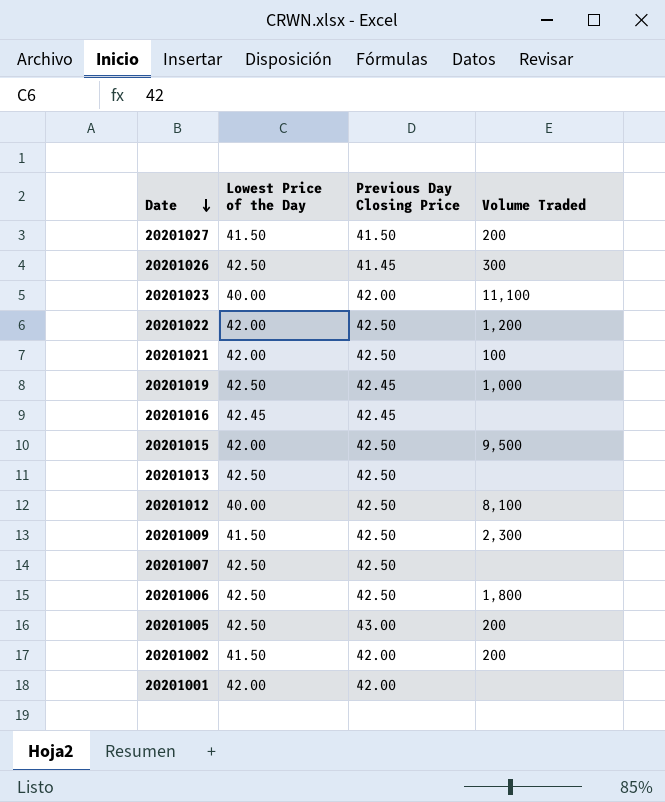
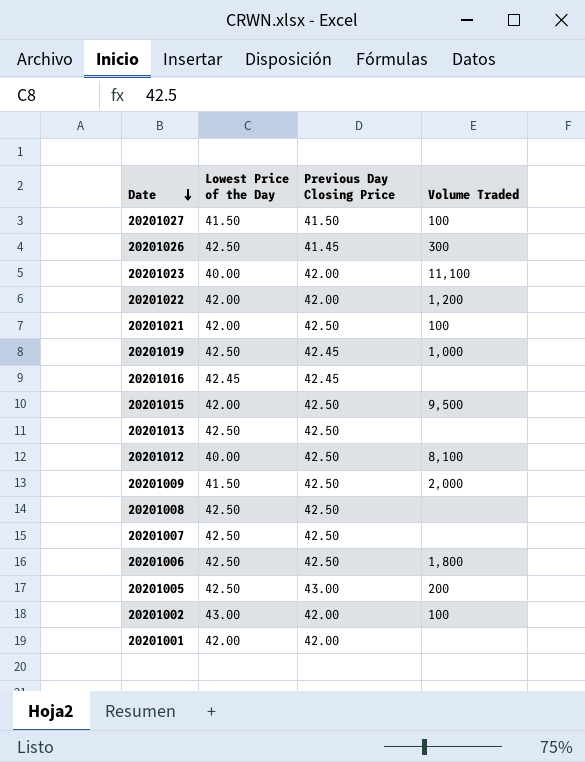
20201027 | Volume Traded: 200 -> 100
20201022 | Previous Day Closing Price: 42.50 -> 42.00
20201009 | Volume Traded: 2,300 -> 2,000
row 20201008: none -> 42.50 | 42.50 | none
20201002 | Lowest Price of the Day: 41.50 -> 43.00
20201002 | Volume Traded: 200 -> 100

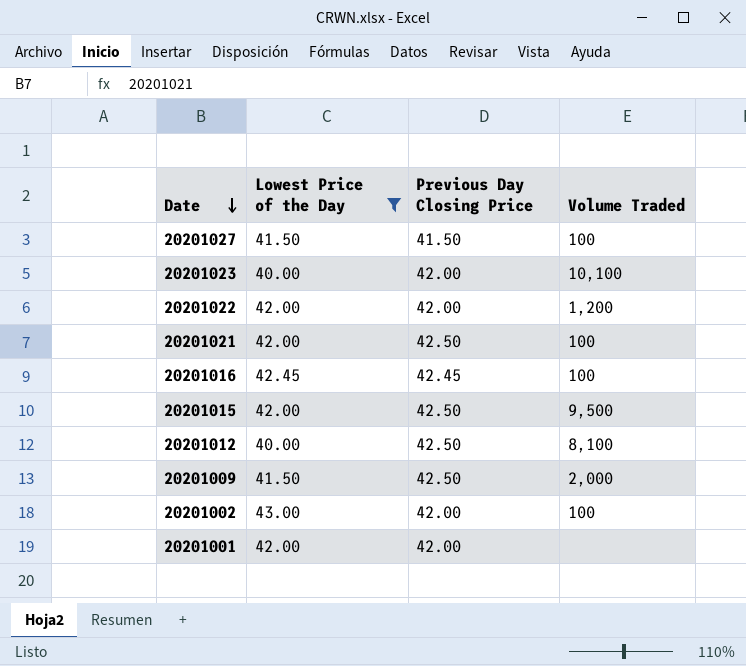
filter: none -> Lowest Price of the Day != 42.50
20201023 | Volume Traded: 11,100 -> 10,100
20201016 | Volume Traded: none -> 100

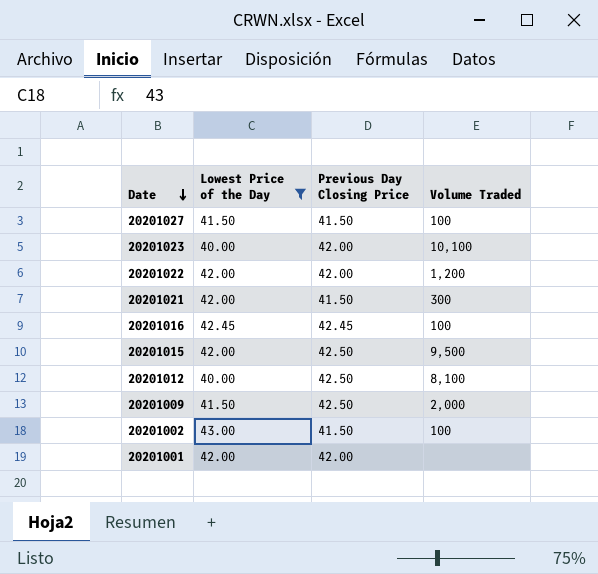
20201021 | Previous Day Closing Price: 42.50 -> 41.50
20201021 | Volume Traded: 100 -> 300
20201002 | Previous Day Closing Price: 42.00 -> 41.50

